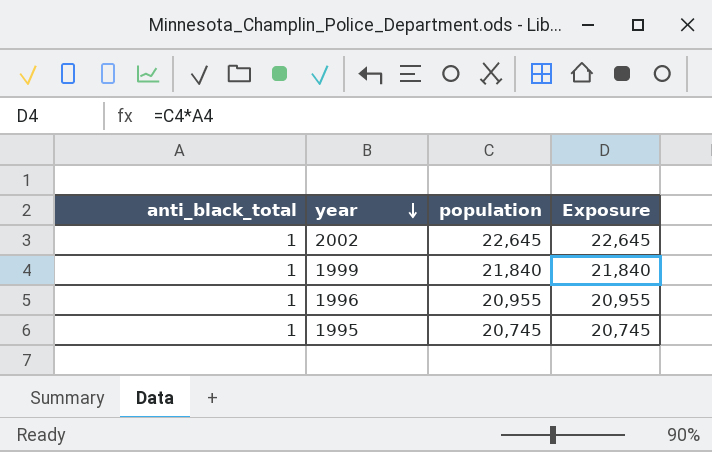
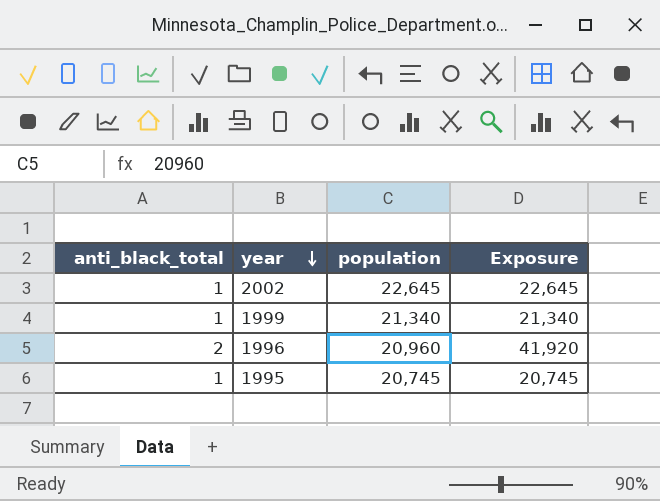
1999 | population: 21,840 -> 21,340
1999 | Exposure: 21,840 -> 21,340
1996 | anti_black_total: 1 -> 2
1996 | population: 20,955 -> 20,960
1996 | Exposure: 20,955 -> 41,920

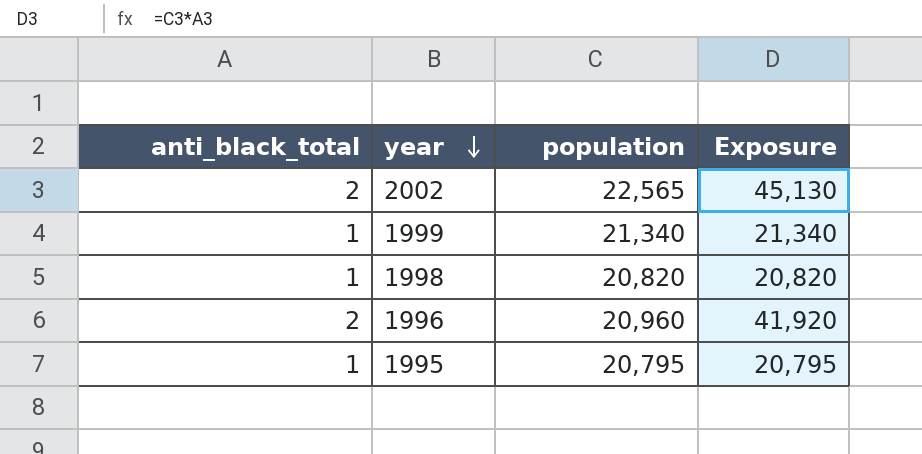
2002 | anti_black_total: 1 -> 2
2002 | population: 22,645 -> 22,565
2002 | Exposure: 22,645 -> 45,130
row 1998: none -> 1 | 20,820 | 20,820
1995 | population: 20,745 -> 20,795
1995 | Exposure: 20,745 -> 20,795

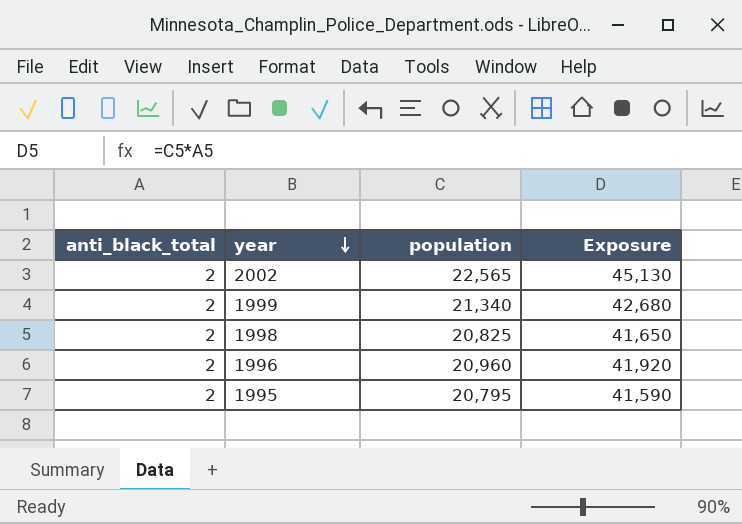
1999 | anti_black_total: 1 -> 2
1999 | Exposure: 21,340 -> 42,680
1998 | anti_black_total: 1 -> 2
1998 | population: 20,820 -> 20,825
1998 | Exposure: 20,820 -> 41,650
1995 | anti_black_total: 1 -> 2
1995 | Exposure: 20,795 -> 41,590

